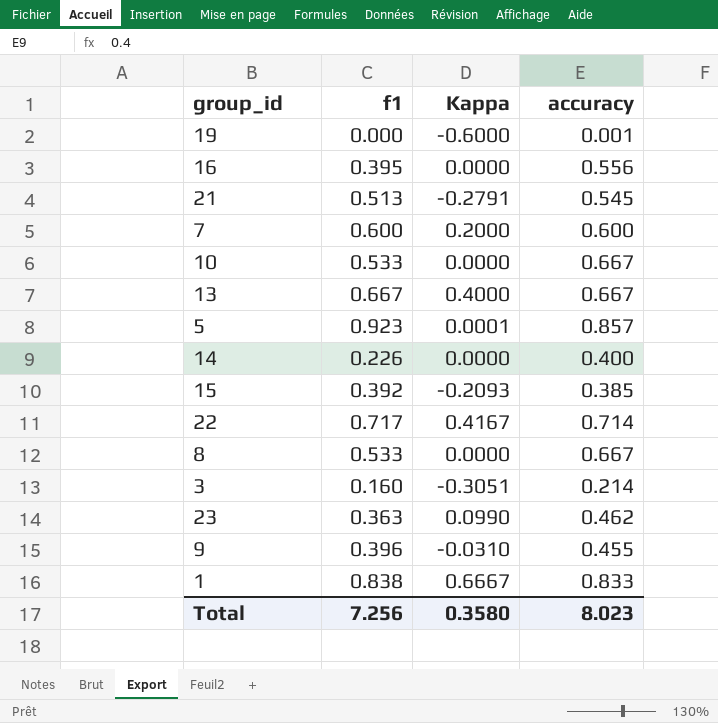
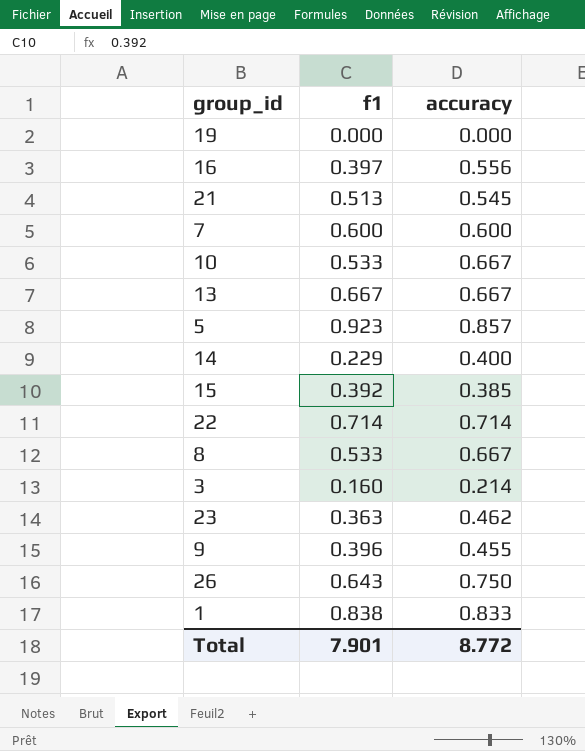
column Kappa | position: 3 -> none
19 | accuracy: 0.001 -> 0.000
16 | f1: 0.395 -> 0.397
14 | f1: 0.226 -> 0.229
22 | f1: 0.717 -> 0.714
row 26: none -> 0.643 | 0.750
Total | f1: 7.256 -> 7.901
Total | accuracy: 8.023 -> 8.772

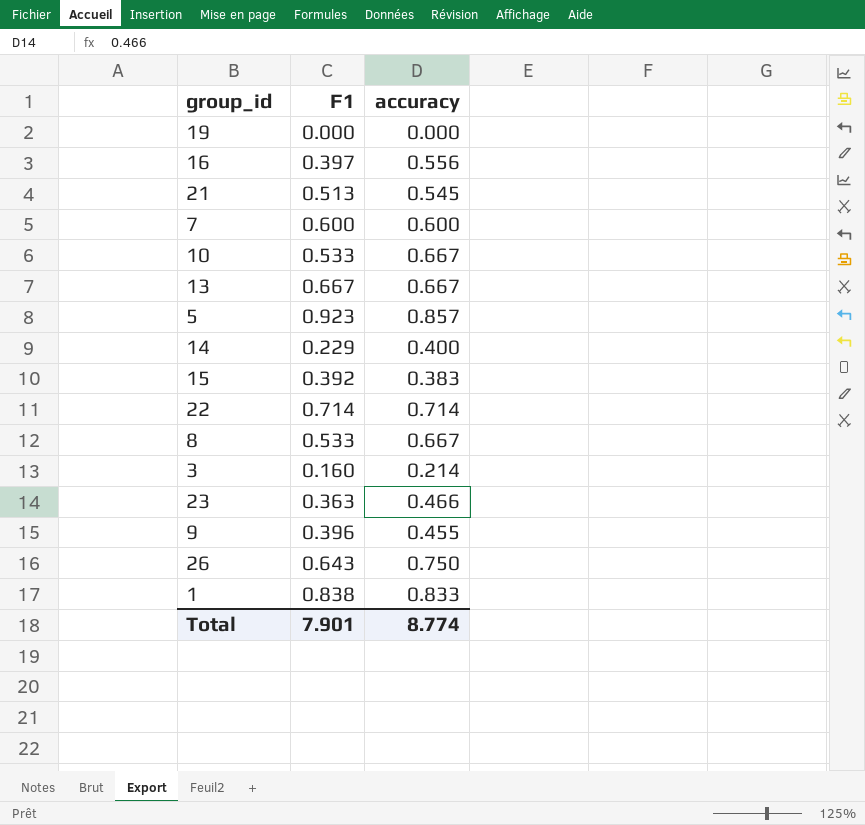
column name: f1 -> F1
15 | accuracy: 0.385 -> 0.383
23 | accuracy: 0.462 -> 0.466
Total | accuracy: 8.772 -> 8.774

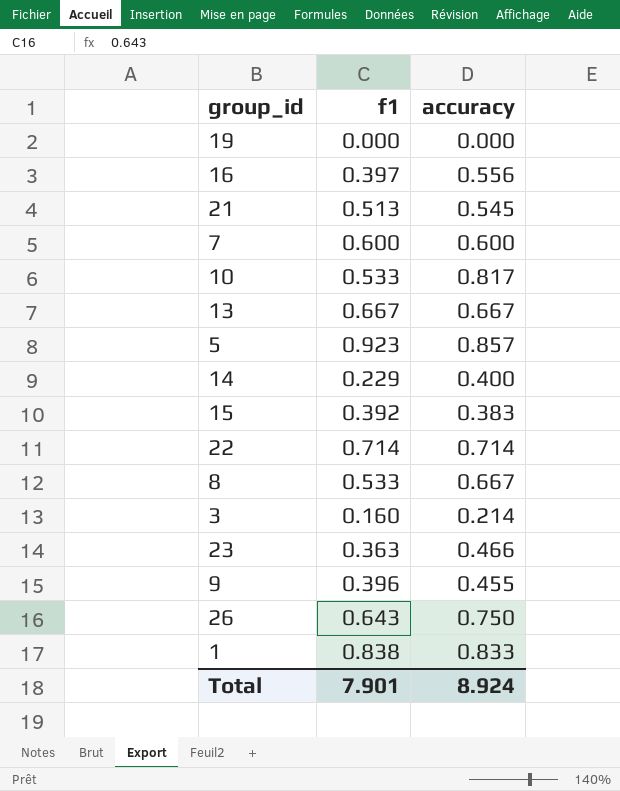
column name: F1 -> f1
10 | accuracy: 0.667 -> 0.817
Total | accuracy: 8.774 -> 8.924

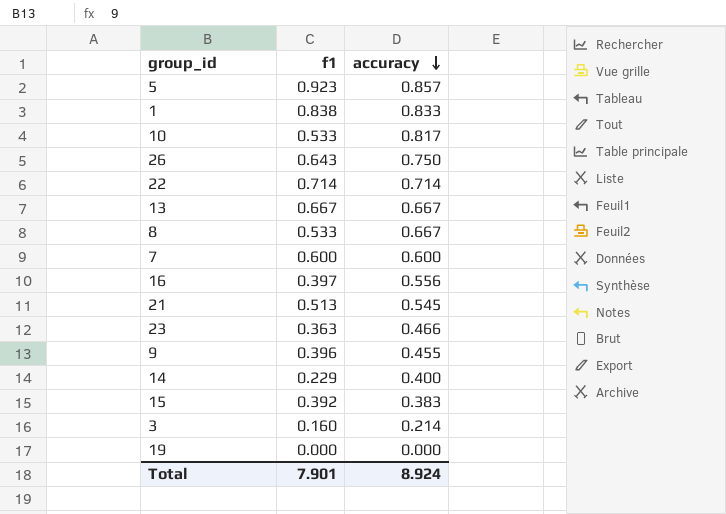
row order: none -> accuracy descending

